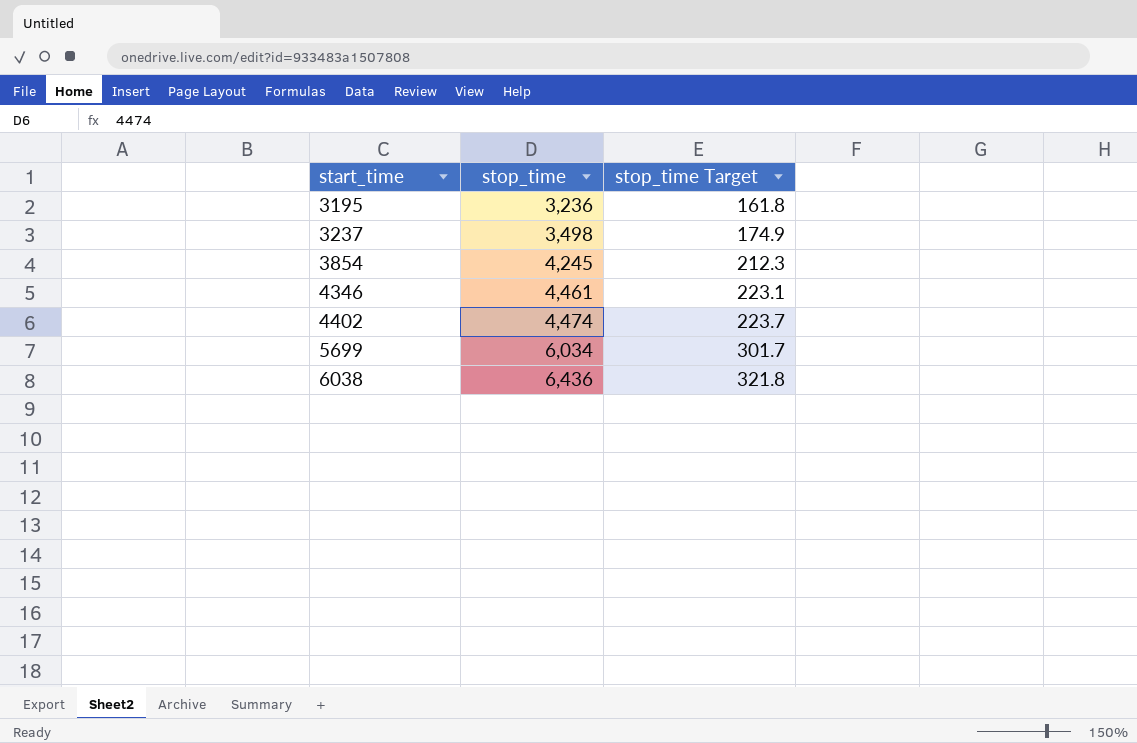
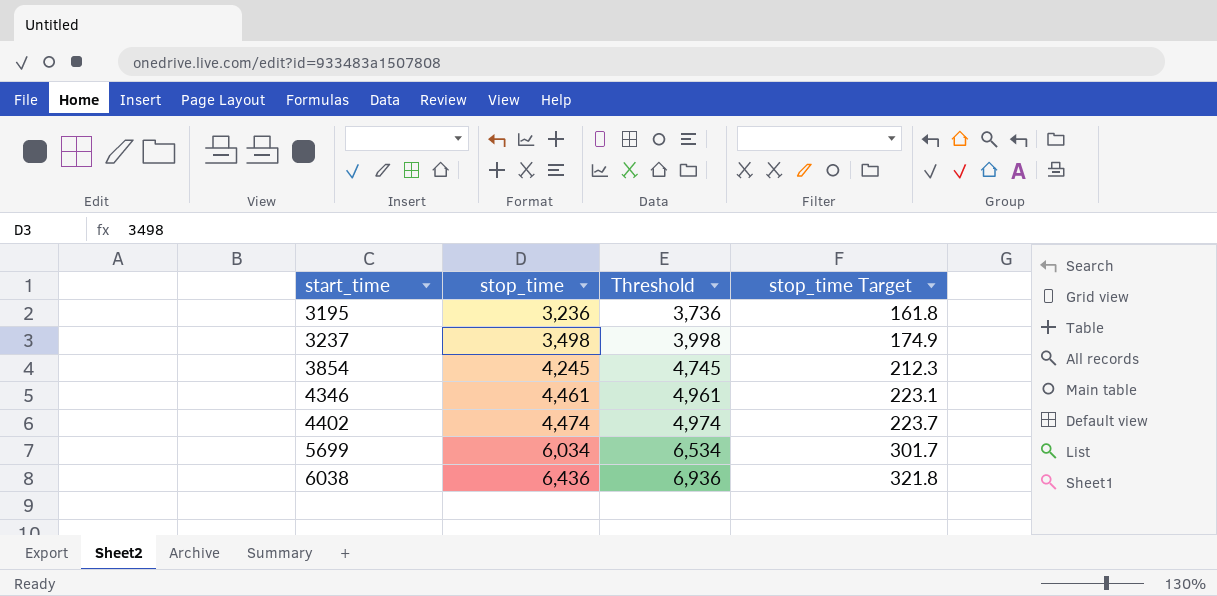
column Threshold | formula: none -> [stop_time] + 500

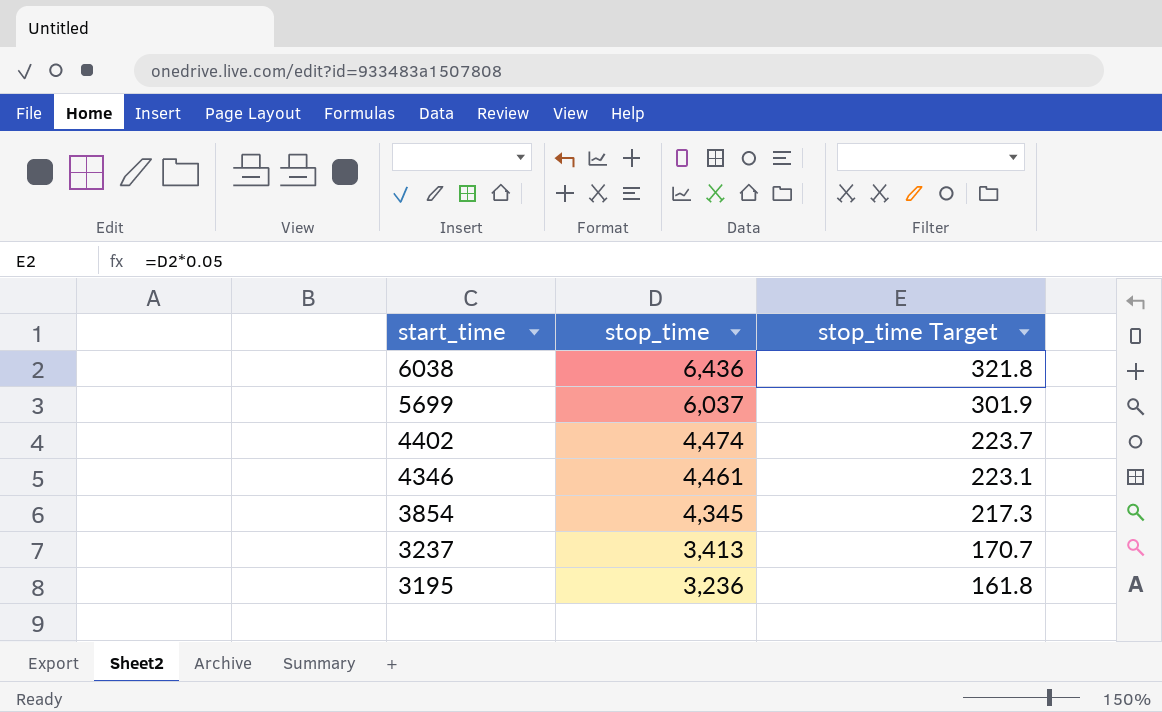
row order: start_time ascending -> start_time descending
column Threshold | formula: [stop_time] + 500 -> none
5699 | stop_time: 6,034 -> 6,037
5699 | stop_time Target: 301.7 -> 301.9
3854 | stop_time: 4,245 -> 4,345
3854 | stop_time Target: 212.3 -> 217.3
3237 | stop_time: 3,498 -> 3,413
3237 | stop_time Target: 174.9 -> 170.7

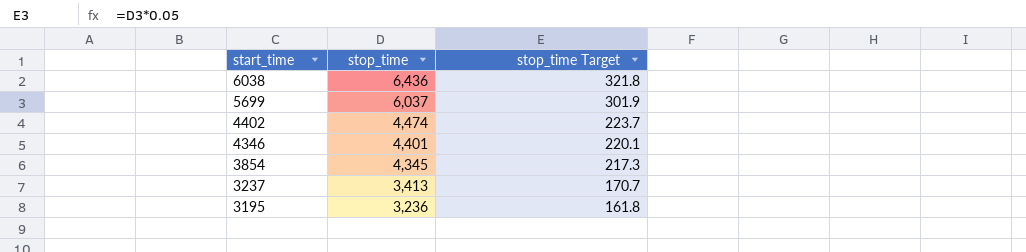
4346 | stop_time: 4,461 -> 4,401
4346 | stop_time Target: 223.1 -> 220.1

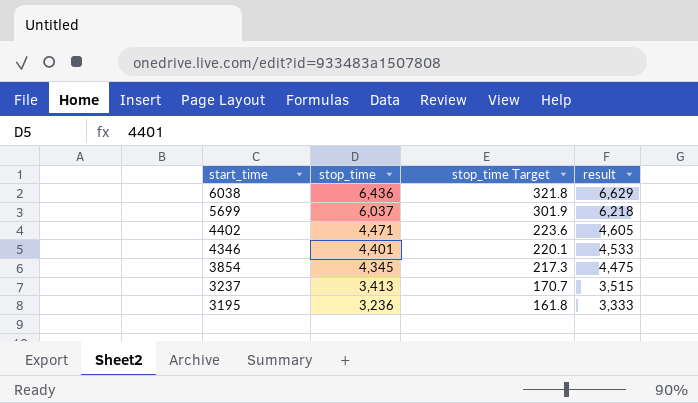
column result | formula: none -> [stop_time] * 1.03
4402 | stop_time: 4,474 -> 4,471
4402 | stop_time Target: 223.7 -> 223.6

